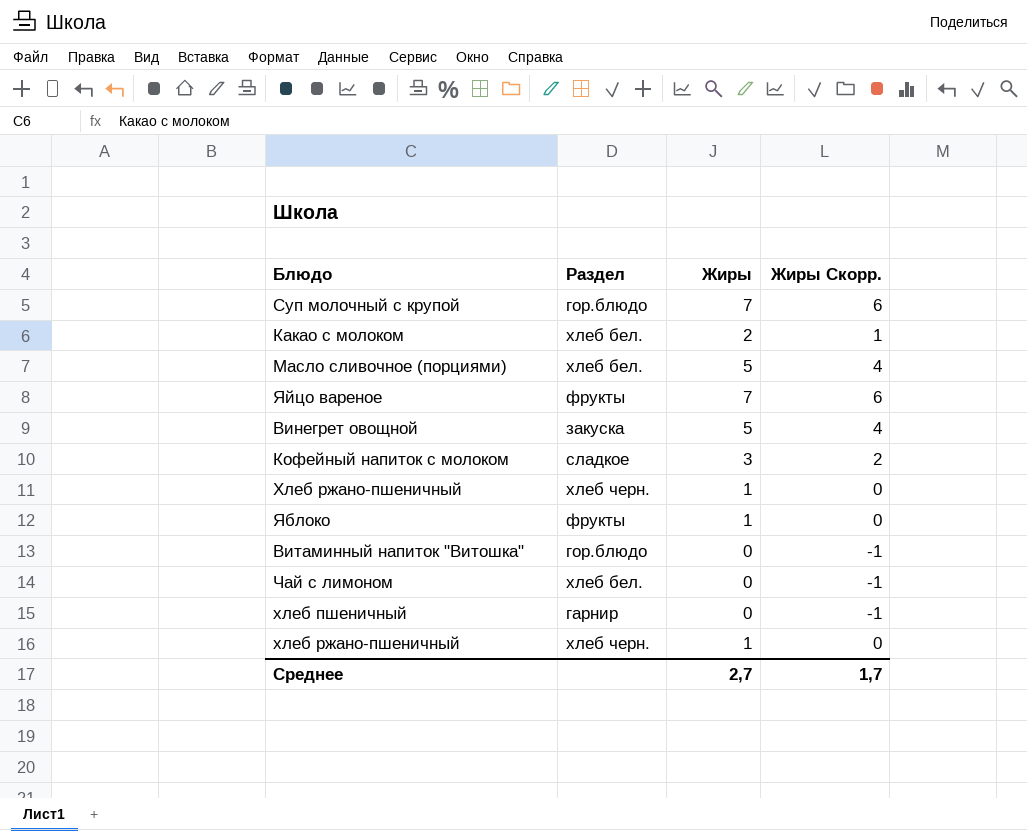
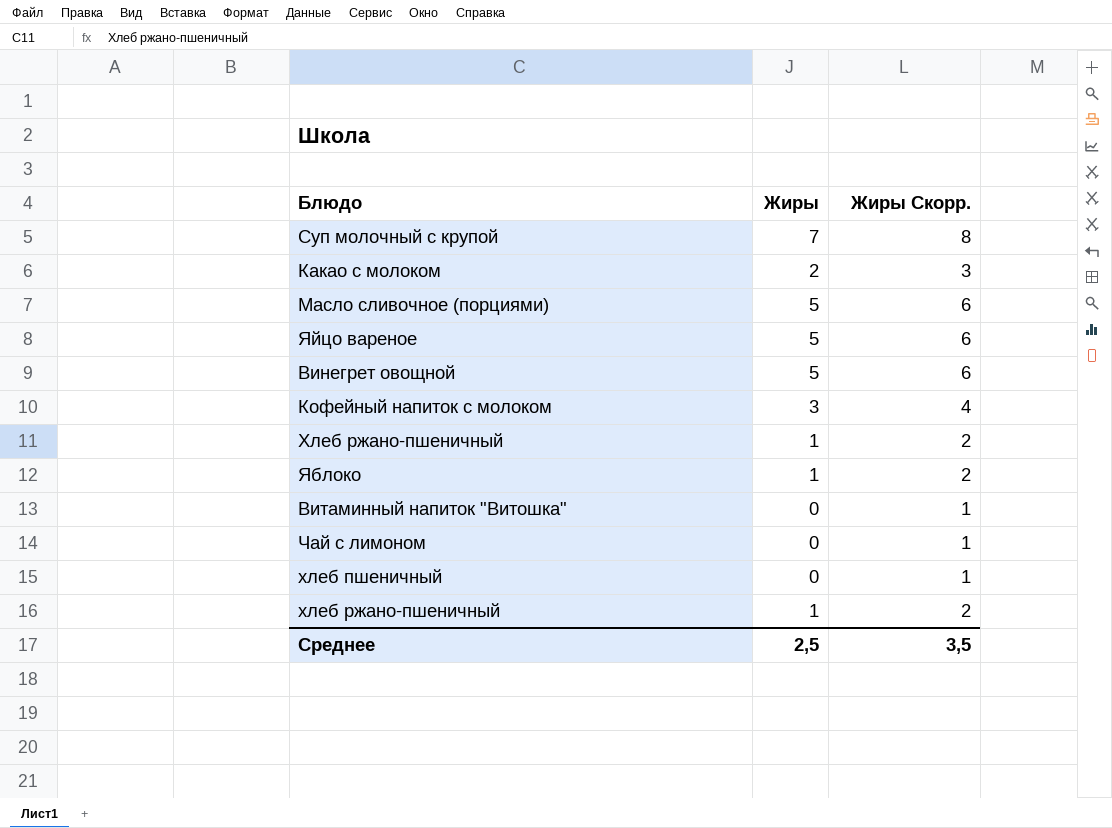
column Раздел | position: 2 -> none
column Жиры Скорр. | formula: [Жиры] - 1 -> [Жиры] + 1
Яйцо вареное | Жиры: 7 -> 5
Среднее | Жиры: 2,7 -> 2,5
Среднее | Жиры Скорр.: 1,7 -> 3,5

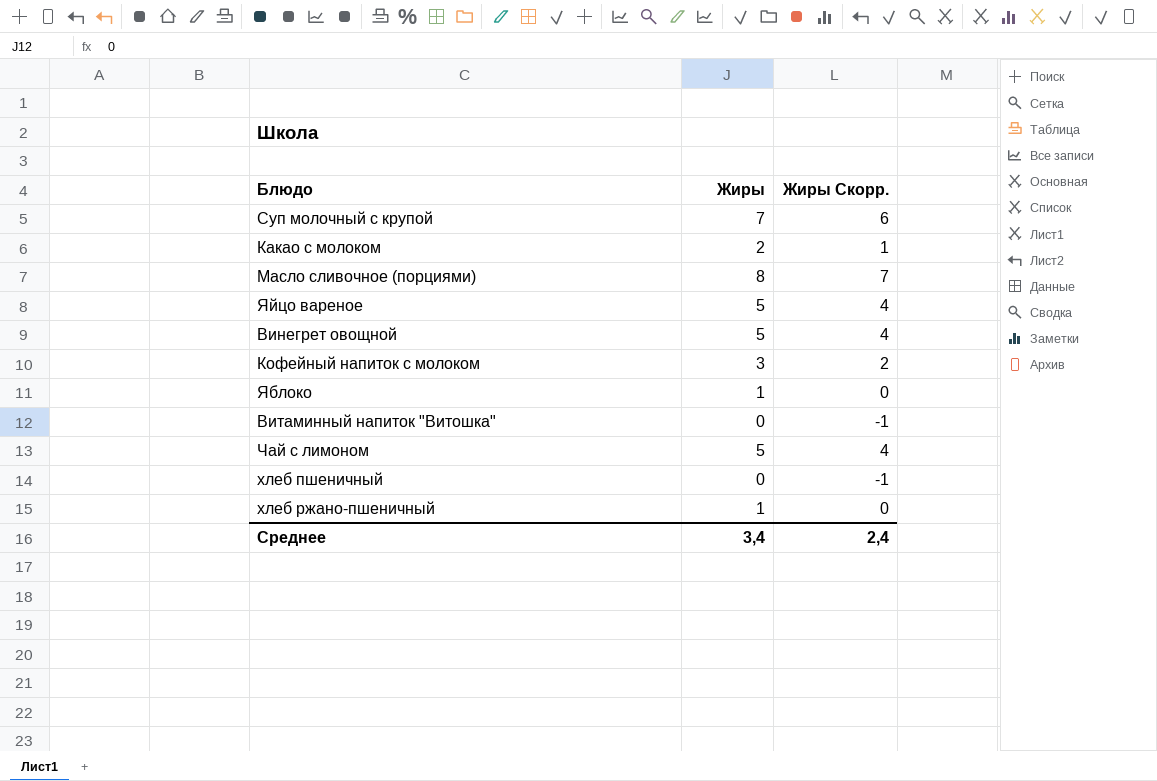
column Жиры Скорр. | formula: [Жиры] + 1 -> [Жиры] - 1
row Хлеб ржано-пшеничный: 1 | 2 -> none
Масло сливочное (порциями) | Жиры: 5 -> 8
Чай с лимоном | Жиры: 0 -> 5
Среднее | Жиры: 2,5 -> 3,4
Среднее | Жиры Скорр.: 3,5 -> 2,4

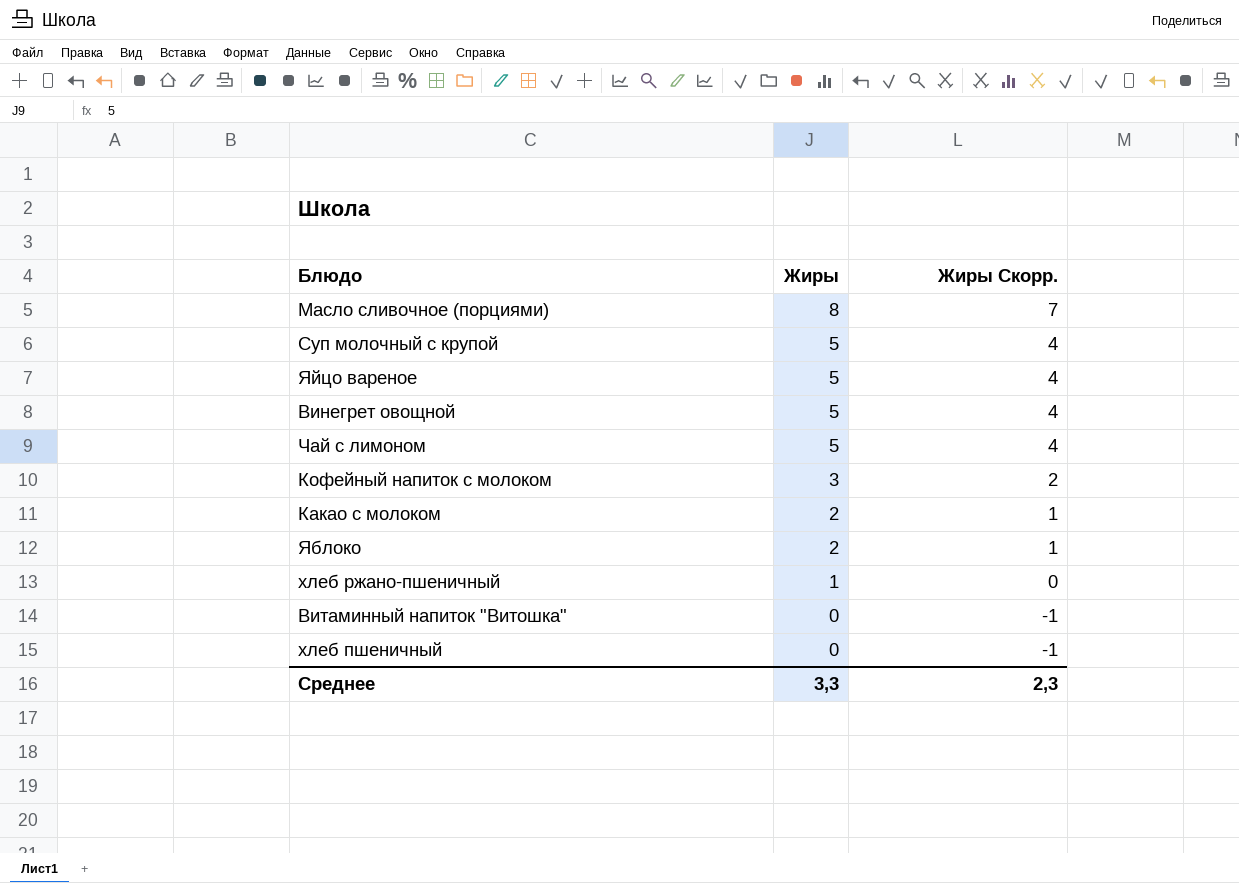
row order: none -> Жиры descending
Суп молочный с крупой | Жиры: 7 -> 5
Суп молочный с крупой | Жиры Скорр.: 6 -> 4
Яблоко | Жиры: 1 -> 2
Яблоко | Жиры Скорр.: 0 -> 1
Среднее | Жиры: 3,4 -> 3,3
Среднее | Жиры Скорр.: 2,4 -> 2,3

